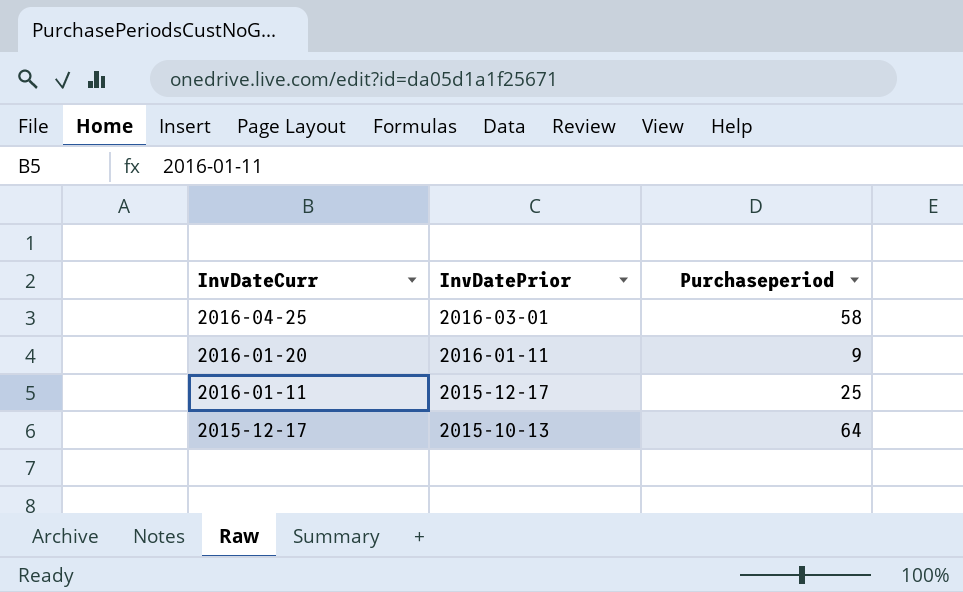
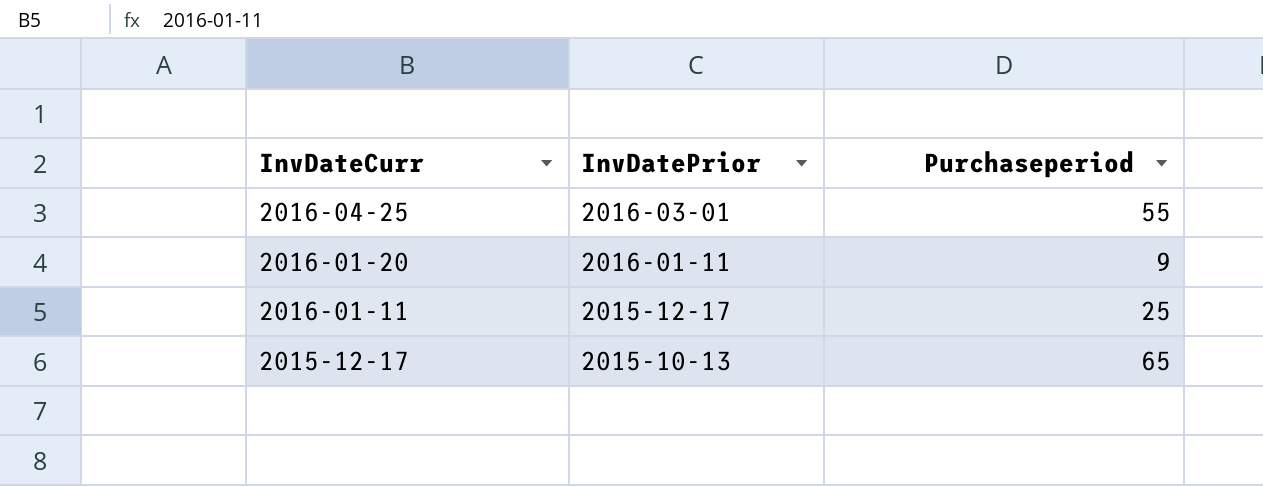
2016-04-25 | Purchaseperiod: 58 -> 55
2015-12-17 | Purchaseperiod: 64 -> 65

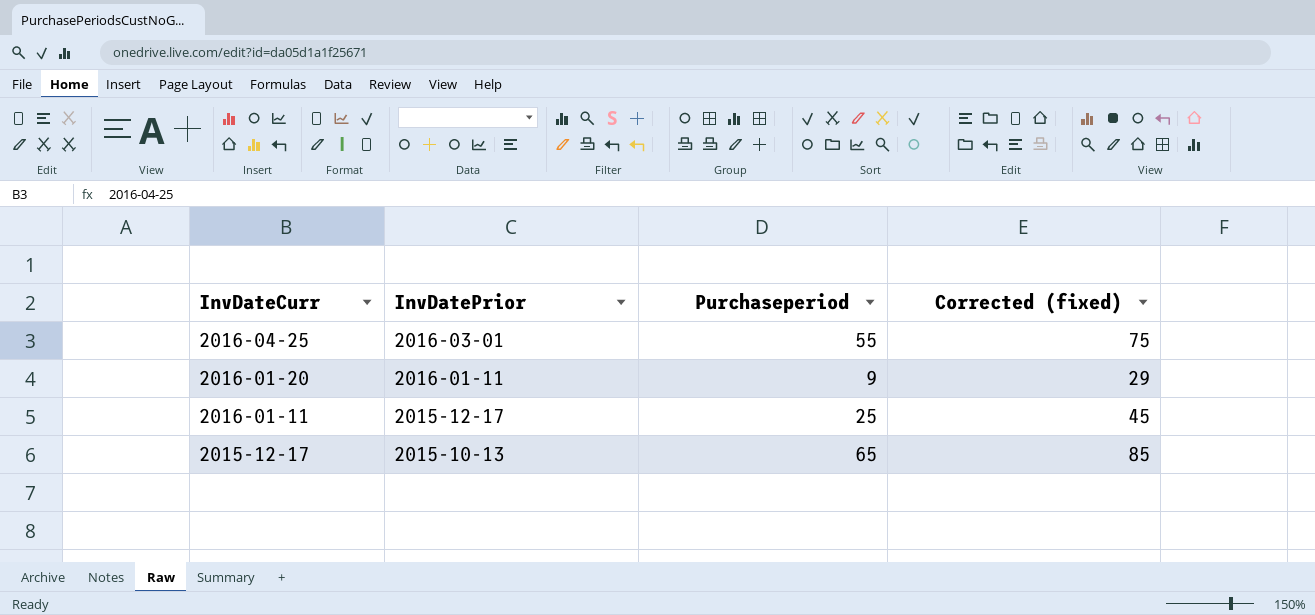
column Corrected (fixed) | formula: none -> [Purchaseperiod] + 20

